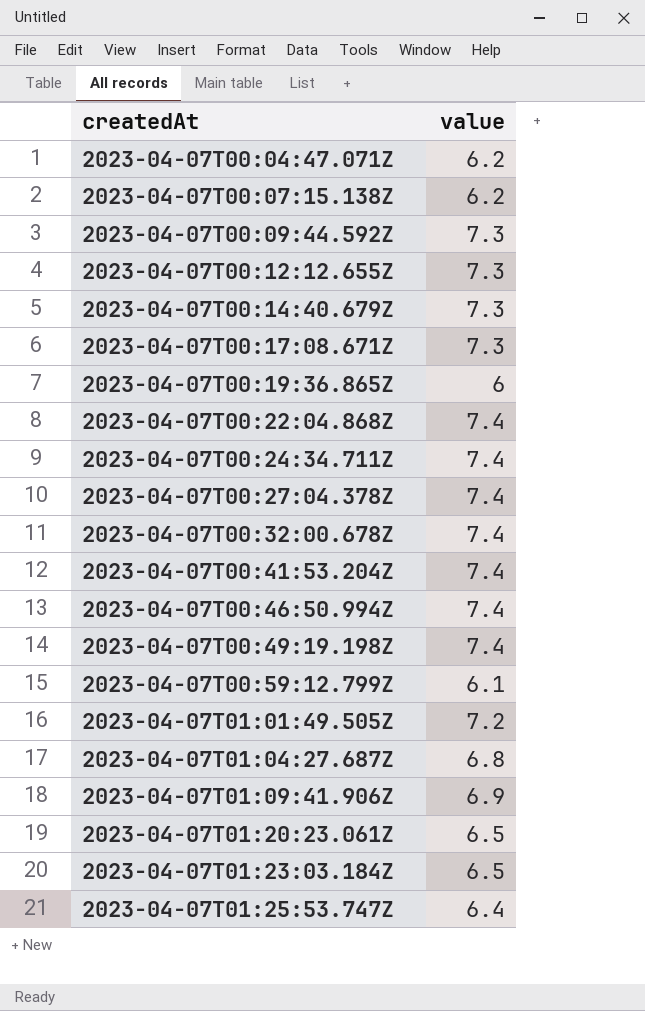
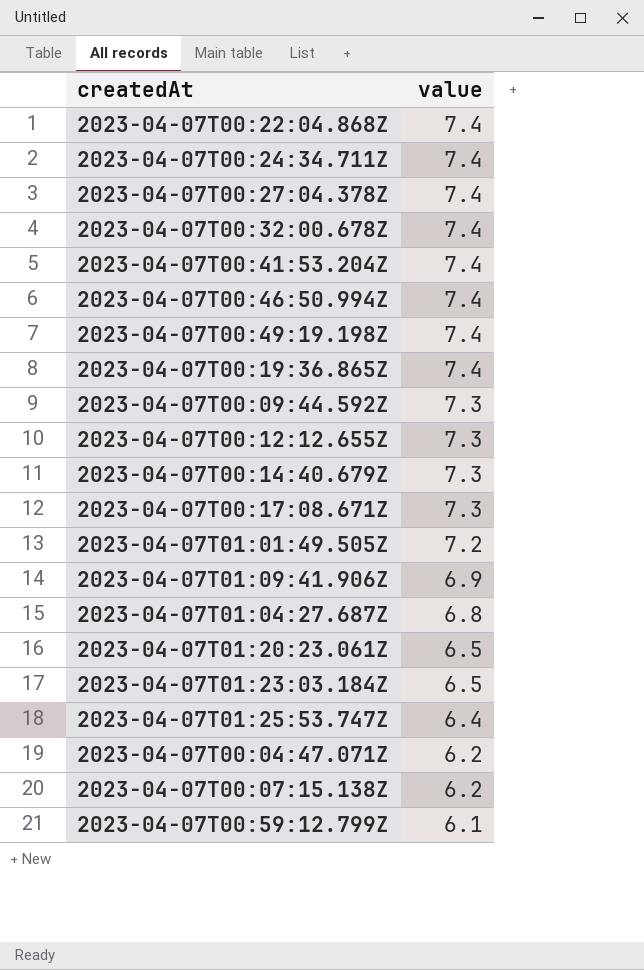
row order: createdAt ascending -> value descending
2023-04-07T00:19:36.865Z | value: 6 -> 7.4

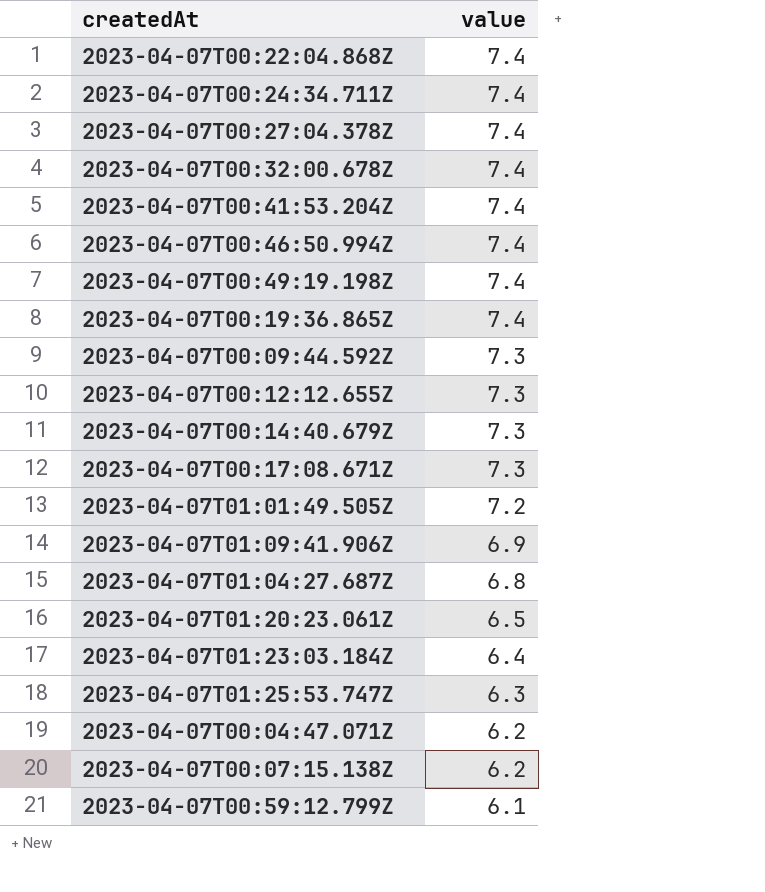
2023-04-07T01:23:03.184Z | value: 6.5 -> 6.4
2023-04-07T01:25:53.747Z | value: 6.4 -> 6.3

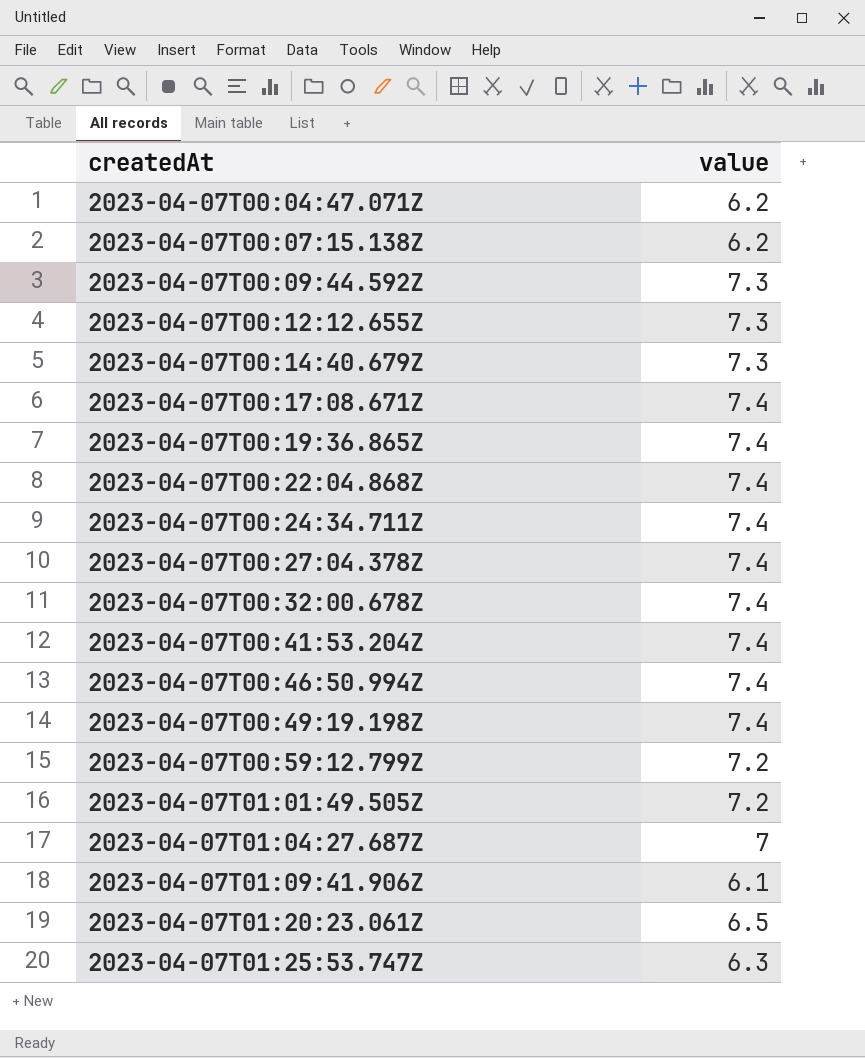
row order: value descending -> createdAt ascending
row 2023-04-07T01:23:03.184Z: 6.4 -> none
2023-04-07T00:17:08.671Z | value: 7.3 -> 7.4
2023-04-07T00:59:12.799Z | value: 6.1 -> 7.2
2023-04-07T01:04:27.687Z | value: 6.8 -> 7
2023-04-07T01:09:41.906Z | value: 6.9 -> 6.1

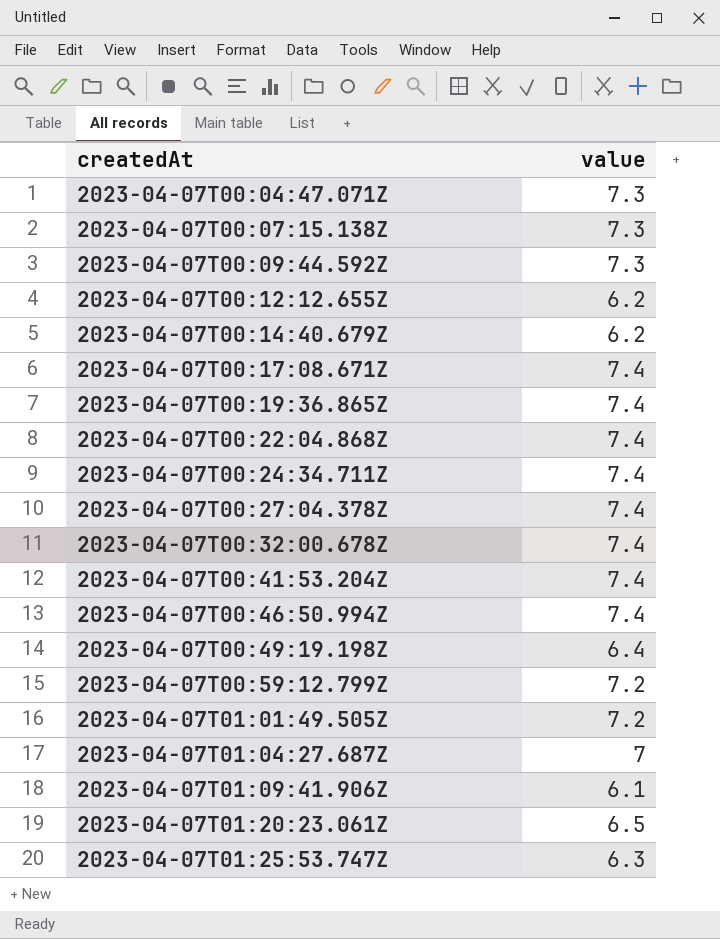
2023-04-07T00:04:47.071Z | value: 6.2 -> 7.3
2023-04-07T00:07:15.138Z | value: 6.2 -> 7.3
2023-04-07T00:12:12.655Z | value: 7.3 -> 6.2
2023-04-07T00:14:40.679Z | value: 7.3 -> 6.2
2023-04-07T00:49:19.198Z | value: 7.4 -> 6.4

